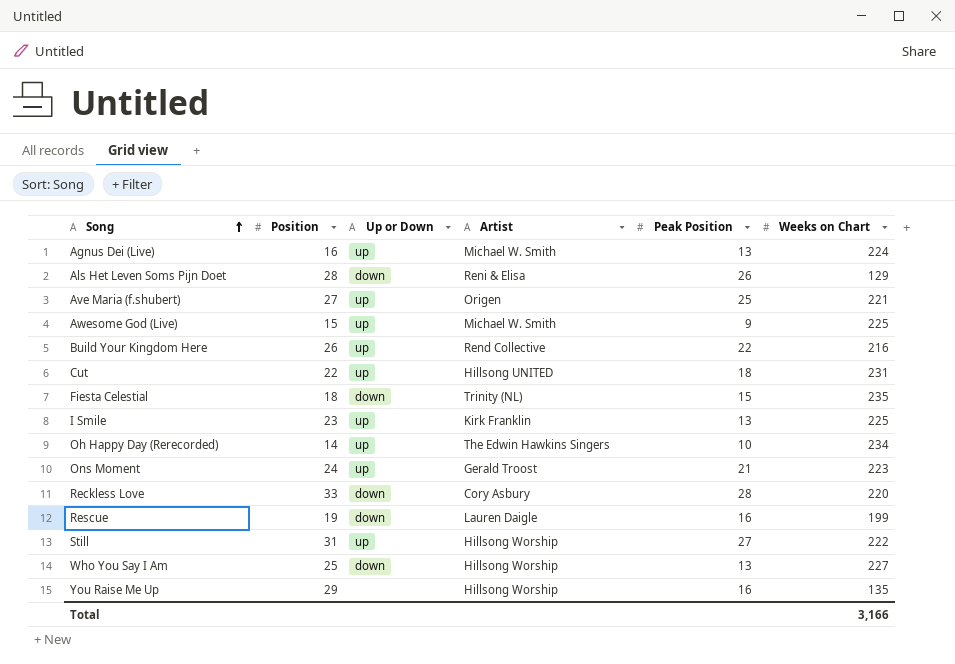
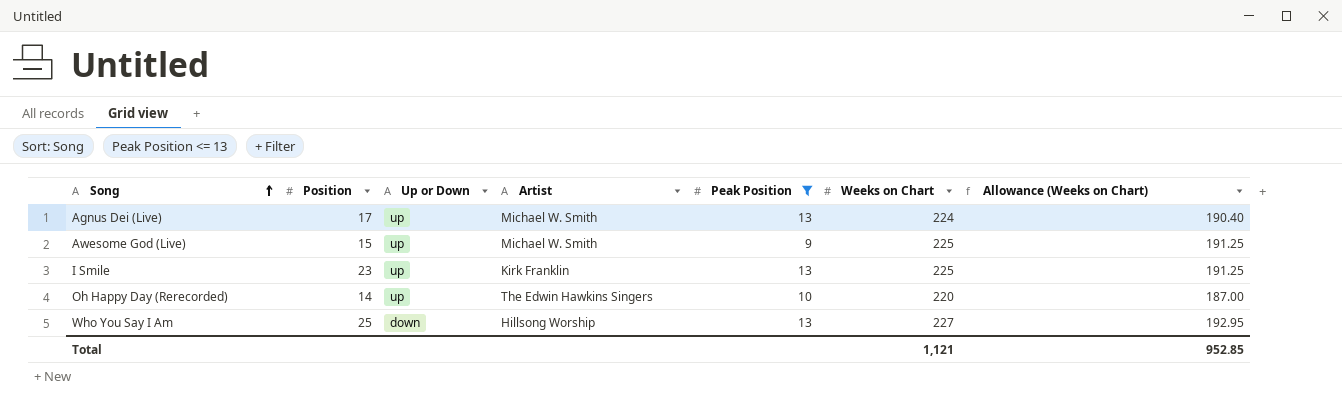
filter: none -> Peak Position <= 13
column Allowance (Weeks on Chart) | formula: none -> [Weeks on Chart] * 0.85
Agnus Dei (Live) | Position: 16 -> 17
Oh Happy Day (Rerecorded) | Weeks on Chart: 234 -> 220
Total | Weeks on Chart: 3,166 -> 1,121

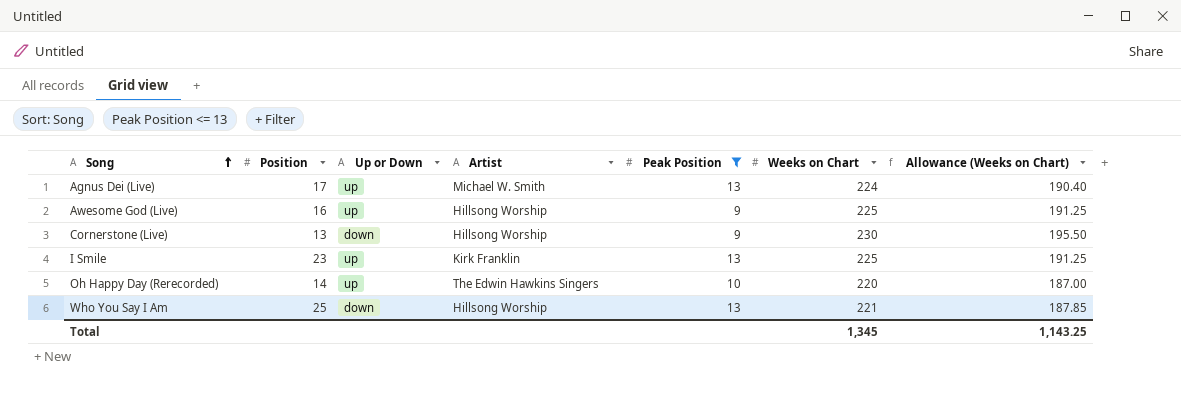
Awesome God (Live) | Position: 15 -> 16
Awesome God (Live) | Artist: Michael W. Smith -> Hillsong Worship
row Cornerstone (Live): none -> 13 | down | Hillsong Worship | 9 | 230 | 195.50
Who You Say I Am | Weeks on Chart: 227 -> 221
Who You Say I Am | Allowance (Weeks on Chart): 192.95 -> 187.85
Total | Weeks on Chart: 1,121 -> 1,345
Total | Allowance (Weeks on Chart): 952.85 -> 1,143.25

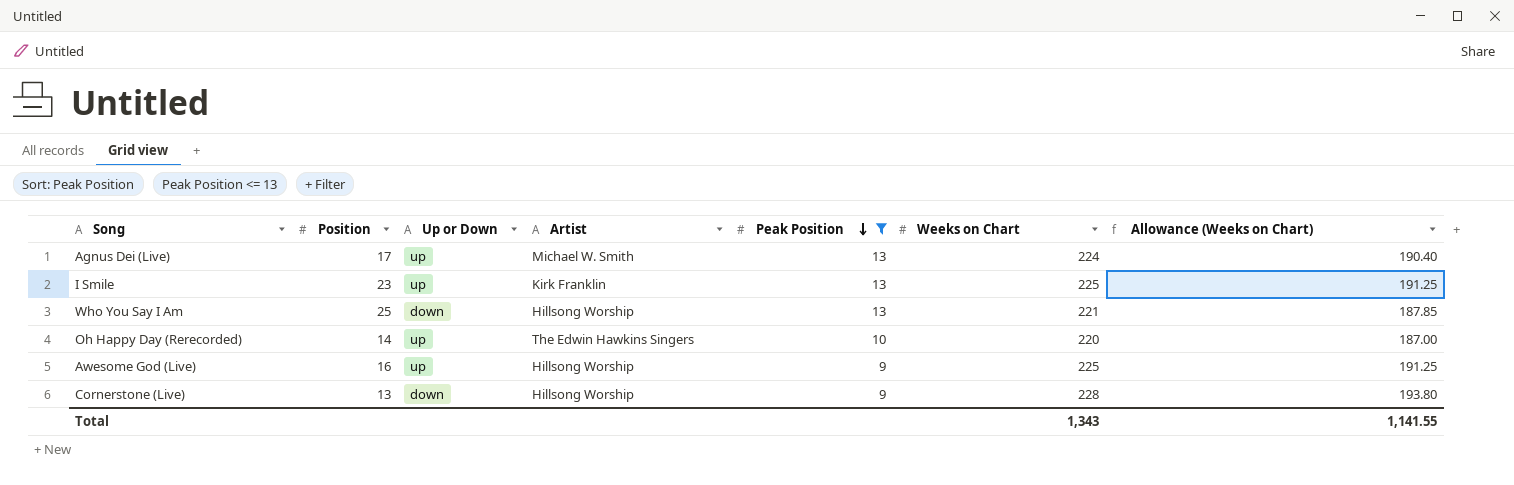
row order: Song ascending -> Peak Position descending
Cornerstone (Live) | Weeks on Chart: 230 -> 228
Cornerstone (Live) | Allowance (Weeks on Chart): 195.50 -> 193.80
Total | Weeks on Chart: 1,345 -> 1,343
Total | Allowance (Weeks on Chart): 1,143.25 -> 1,141.55

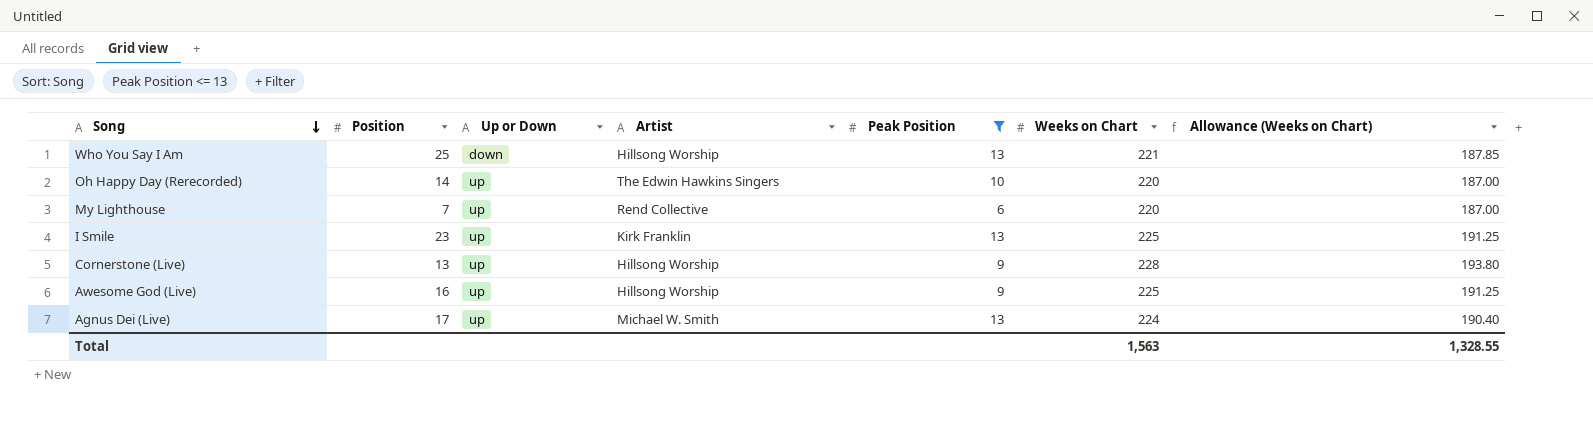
row order: Peak Position descending -> Song descending
row My Lighthouse: none -> 7 | up | Rend Collective | 6 | 220 | 187.00
Cornerstone (Live) | Up or Down: down -> up
Total | Weeks on Chart: 1,343 -> 1,563
Total | Allowance (Weeks on Chart): 1,141.55 -> 1,328.55

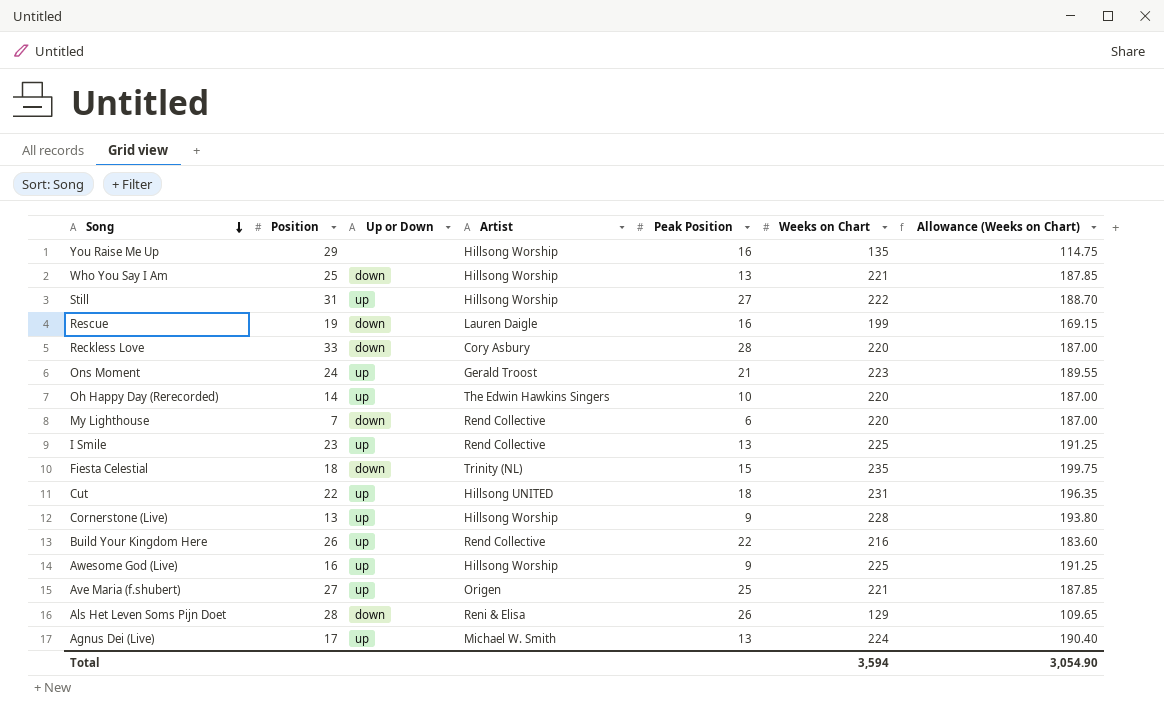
filter: Peak Position <= 13 -> none
My Lighthouse | Up or Down: up -> down
I Smile | Artist: Kirk Franklin -> Rend Collective
Total | Weeks on Chart: 1,563 -> 3,594
Total | Allowance (Weeks on Chart): 1,328.55 -> 3,054.90

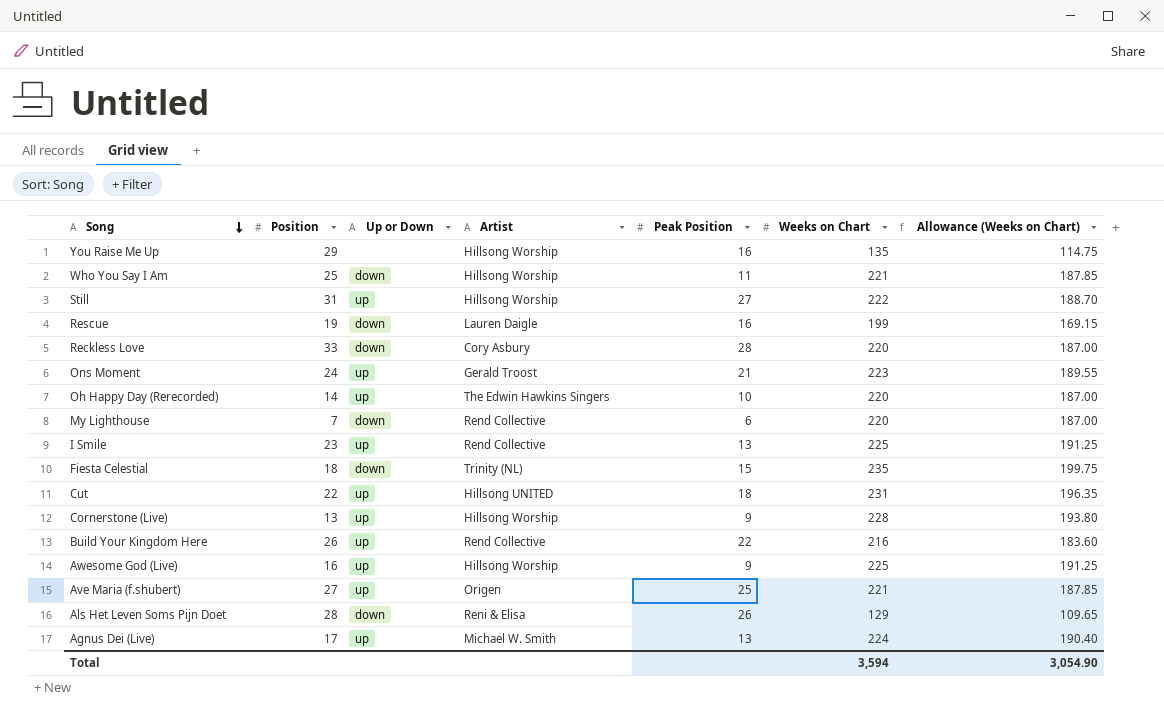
Who You Say I Am | Peak Position: 13 -> 11

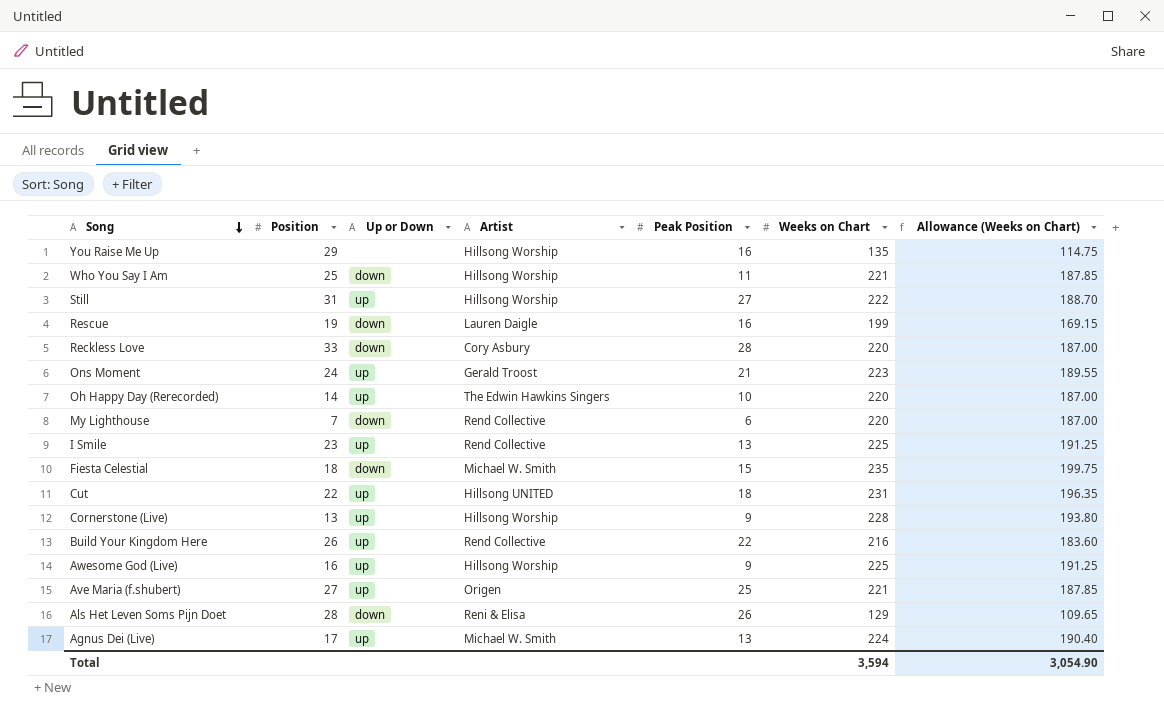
Fiesta Celestial | Artist: Trinity (NL) -> Michael W. Smith

